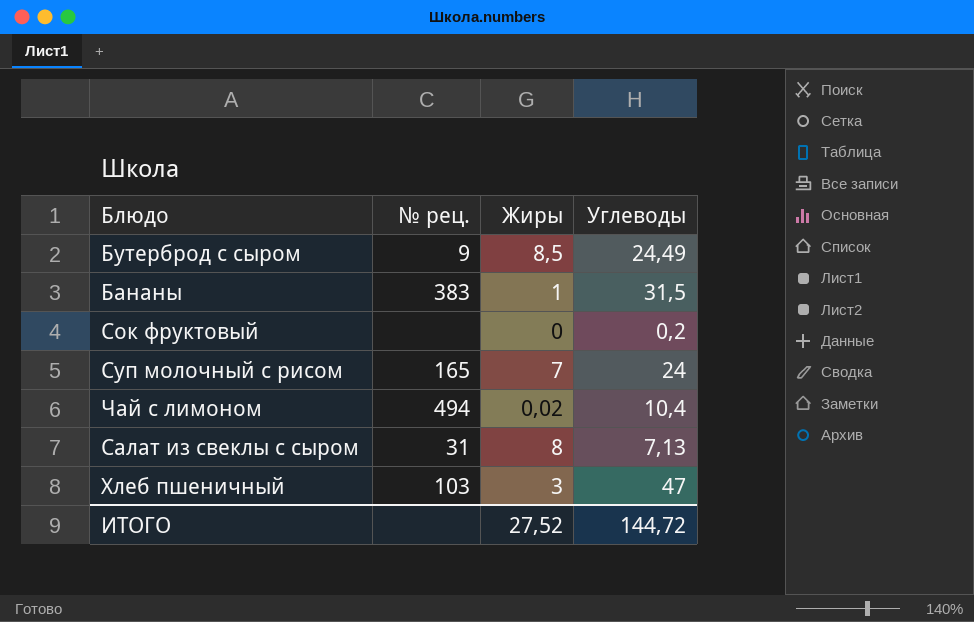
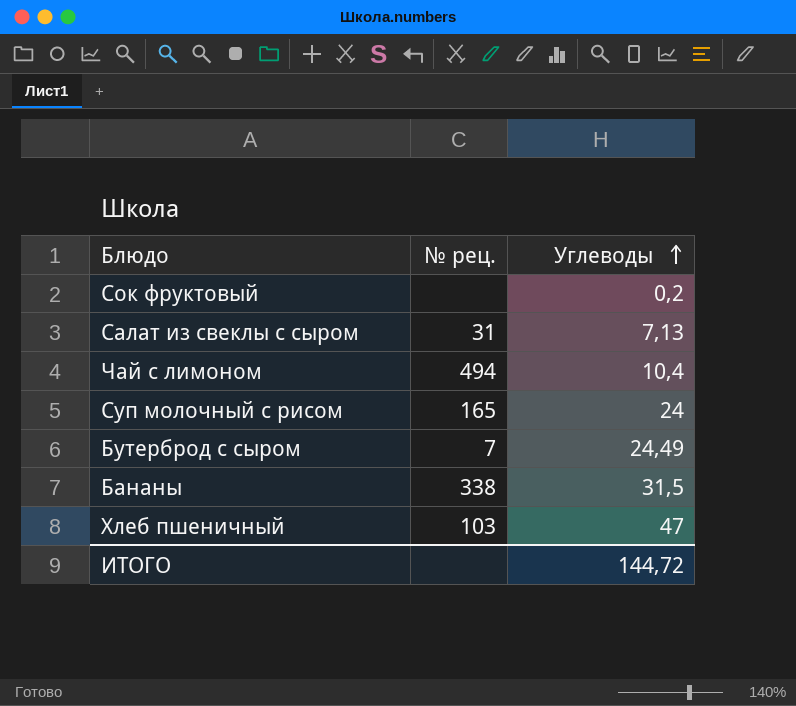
row order: none -> Углеводы ascending
column Жиры | position: 3 -> none
Бутерброд с сыром | № рец.: 9 -> 7
Бананы | № рец.: 383 -> 338

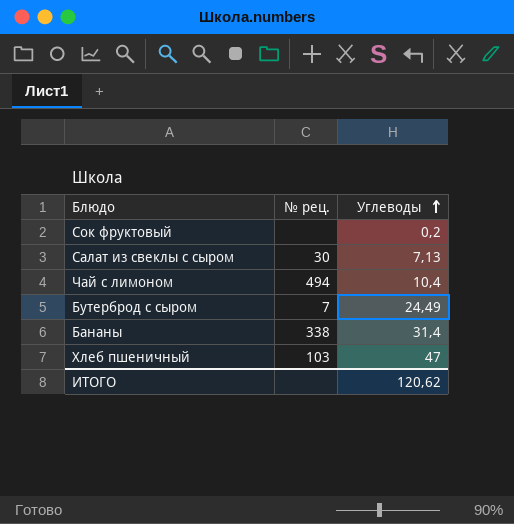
row Суп молочный с рисом: 165 | 24 -> none
Салат из свеклы с сыром | № рец.: 31 -> 30
Бананы | Углеводы: 31,5 -> 31,4
ИТОГО | Углеводы: 144,72 -> 120,62

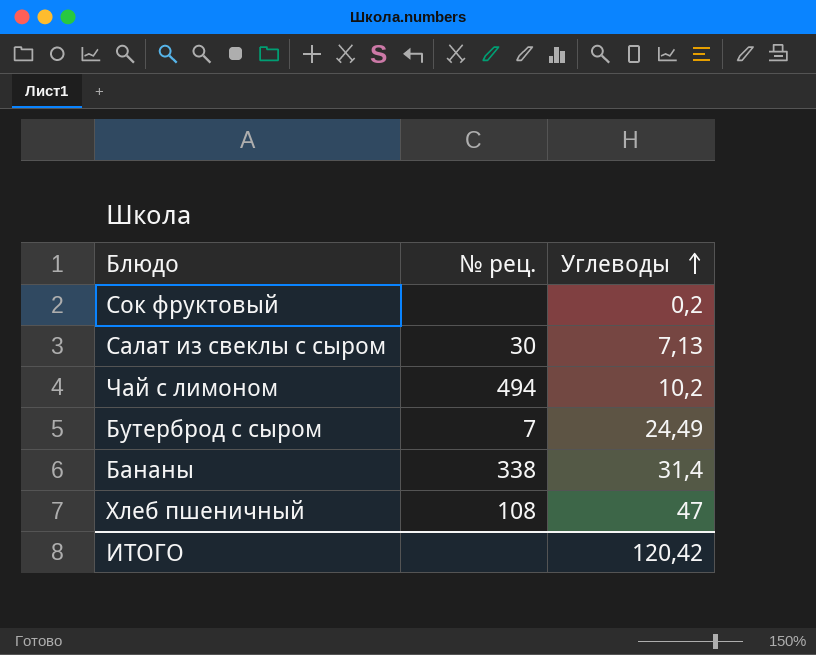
Чай с лимоном | Углеводы: 10,4 -> 10,2
Хлеб пшеничный | № рец.: 103 -> 108
ИТОГО | Углеводы: 120,62 -> 120,42

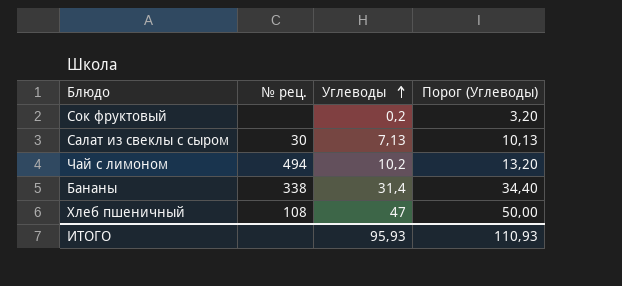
column Порог (Углеводы) | formula: none -> [Углеводы] + 3
row Бутерброд с сыром: 7 | 24,49 -> none
ИТОГО | Углеводы: 120,42 -> 95,93

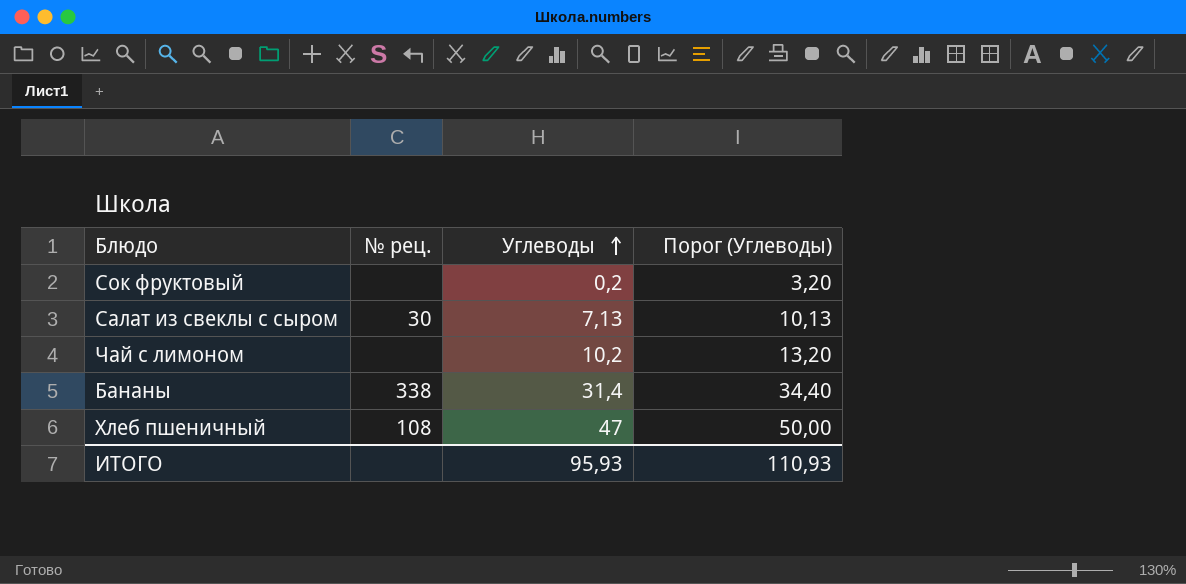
Чай с лимоном | № рец.: 494 -> none

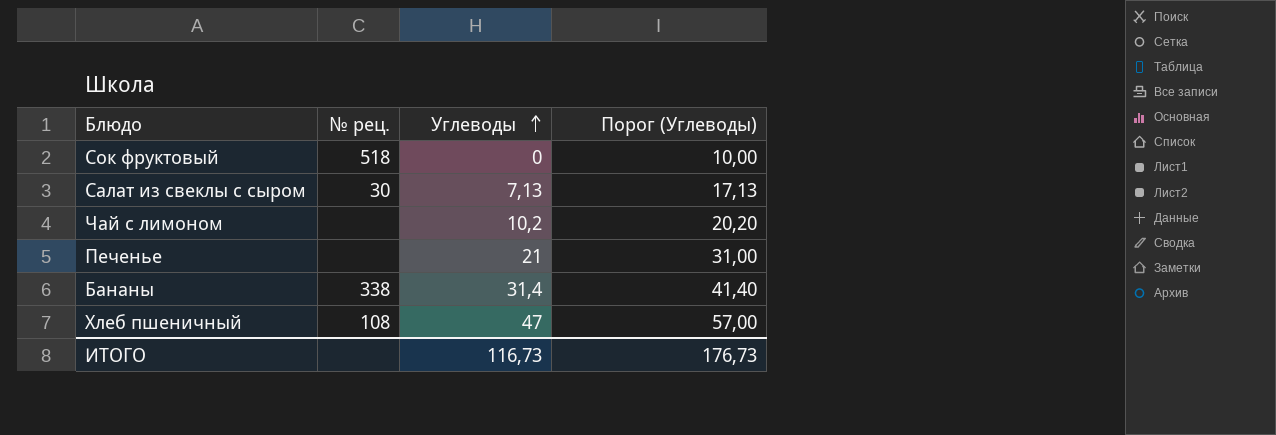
column Порог (Углеводы) | formula: [Углеводы] + 3 -> [Углеводы] + 10
Сок фруктовый | № рец.: none -> 518
Сок фруктовый | Углеводы: 0,2 -> 0
row Печенье: none -> none | 21 | 31,00
ИТОГО | Углеводы: 95,93 -> 116,73
ИТОГО | Порог (Углеводы): 110,93 -> 176,73

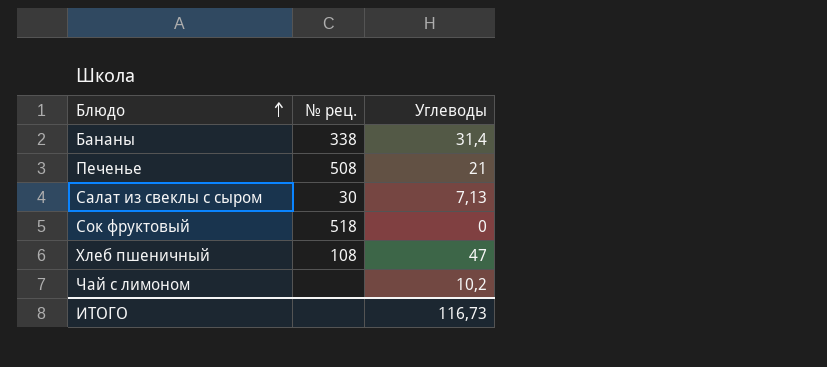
row order: Углеводы ascending -> Блюдо ascending
column Порог (Углеводы) | formula: [Углеводы] + 10 -> none
Печенье | № рец.: none -> 508

